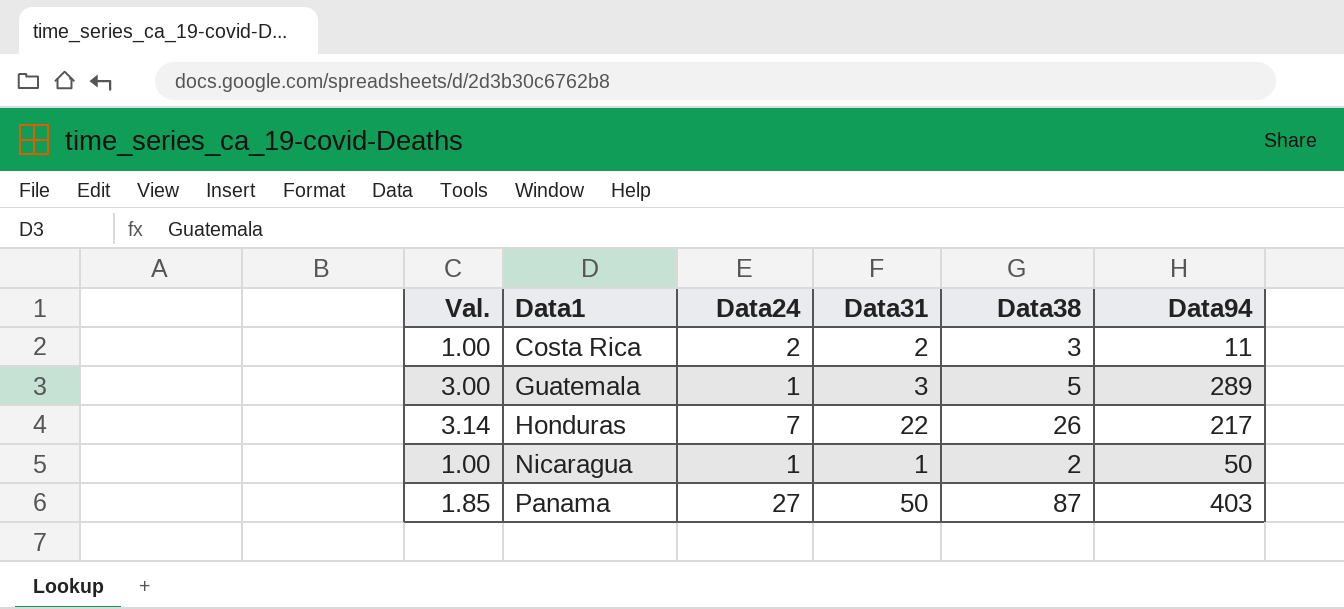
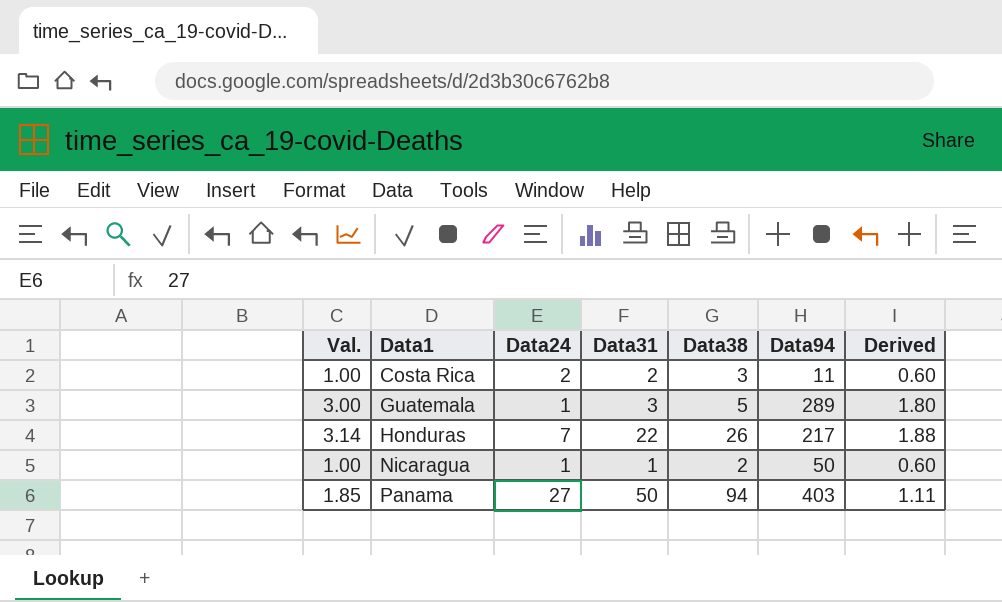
column Derived | formula: none -> [Val.] * 0.6
Panama | Data38: 87 -> 94

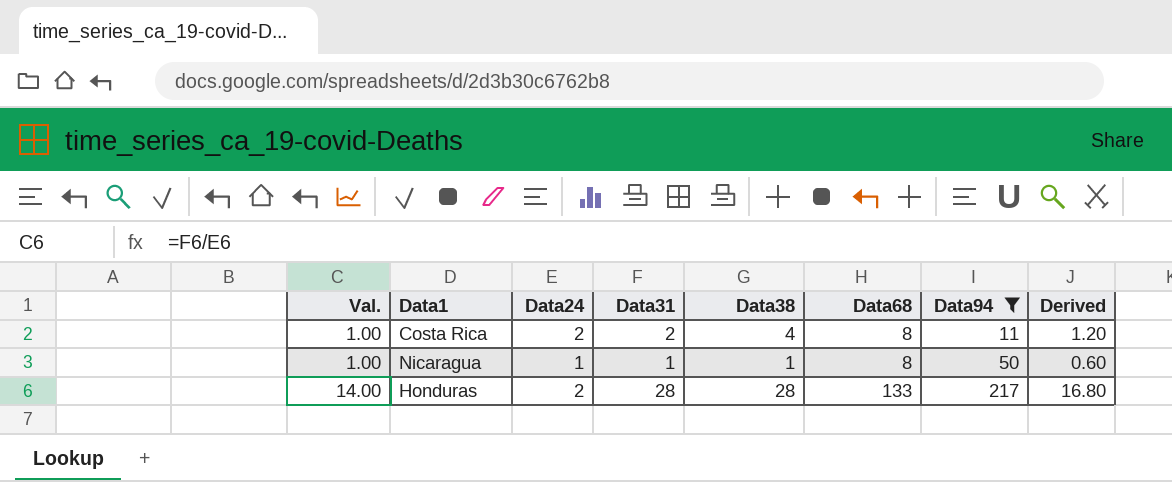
filter: none -> Data94 <= 217
row order: Data1 ascending -> Val. ascending
column Data68 | position: none -> 6
column Derived | formula: [Val.] * 0.6 -> [Data31] * 0.6
Costa Rica | Data38: 3 -> 4
Nicaragua | Data38: 2 -> 1
Honduras | Val.: 3.14 -> 14.00
Honduras | Data24: 7 -> 2
Honduras | Data31: 22 -> 28
Honduras | Data38: 26 -> 28

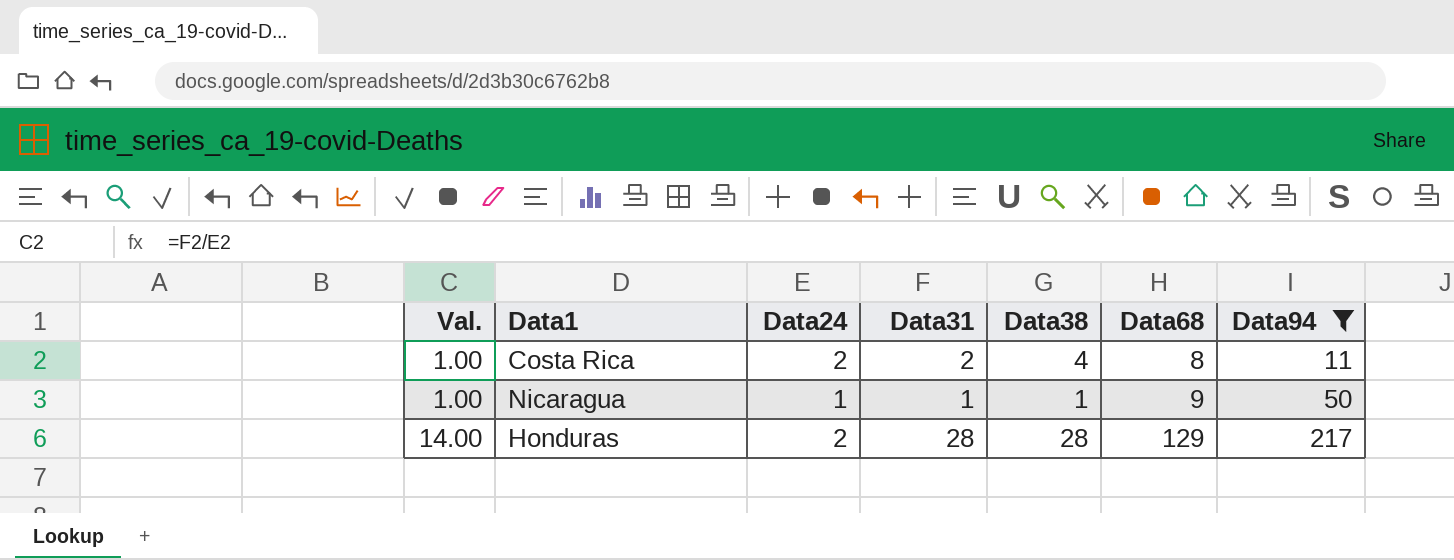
column Derived | formula: [Data31] * 0.6 -> none
Nicaragua | Data68: 8 -> 9
Honduras | Data68: 133 -> 129

